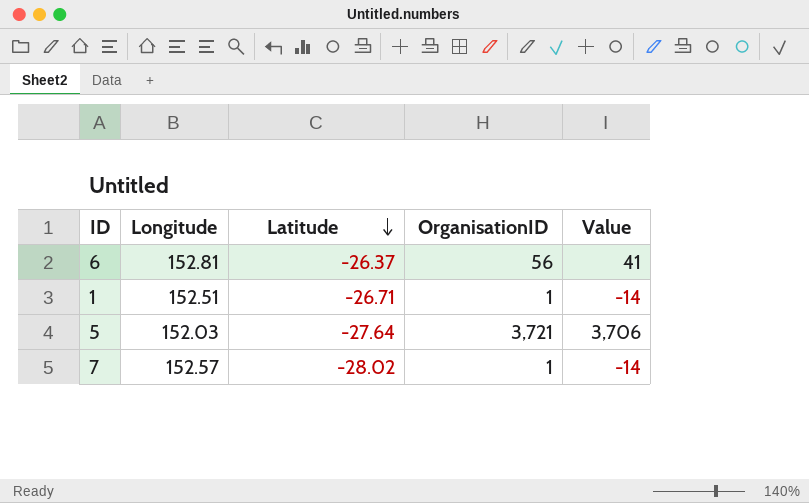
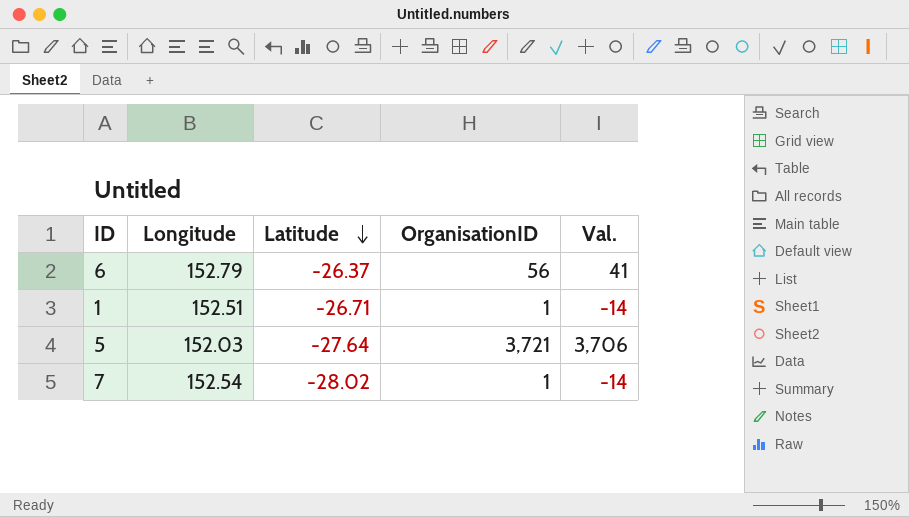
column name: Value -> Val.
6 | Longitude: 152.81 -> 152.79
7 | Longitude: 152.57 -> 152.54

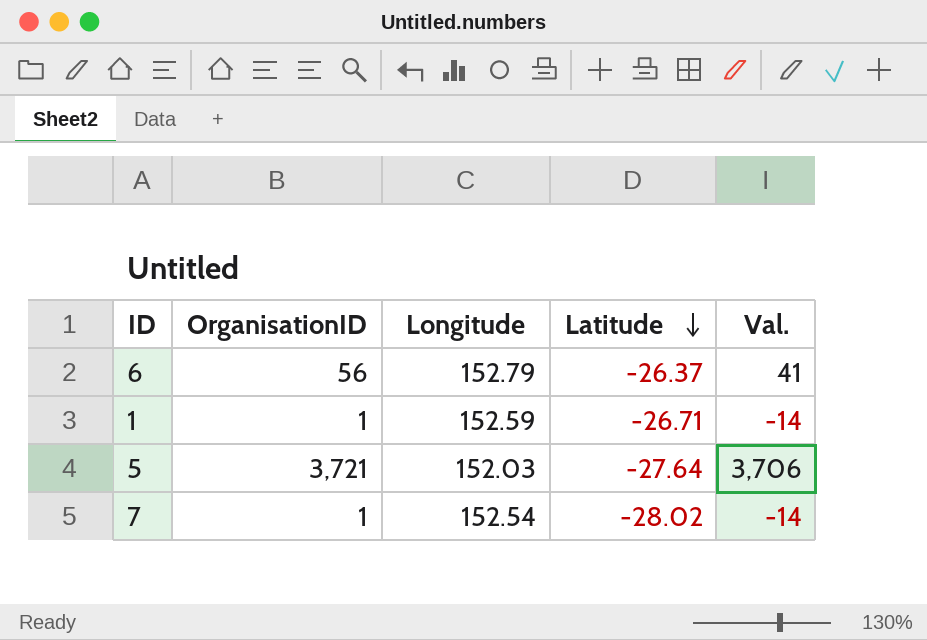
column OrganisationID | position: 4 -> 2
1 | Longitude: 152.51 -> 152.59

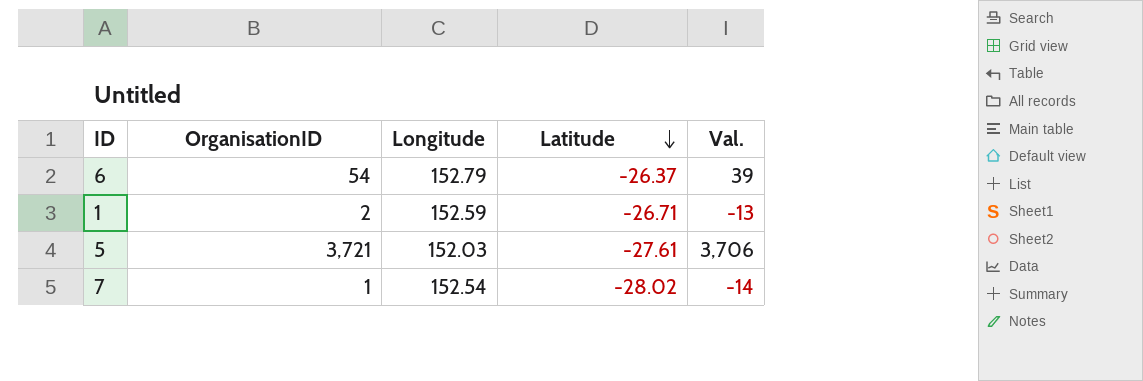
6 | OrganisationID: 56 -> 54
6 | Val.: 41 -> 39
1 | OrganisationID: 1 -> 2
1 | Val.: -14 -> -13
5 | Latitude: -27.64 -> -27.61

